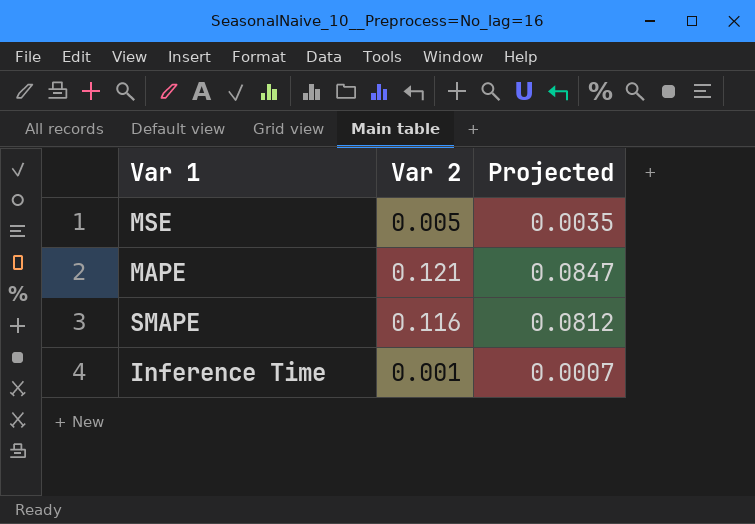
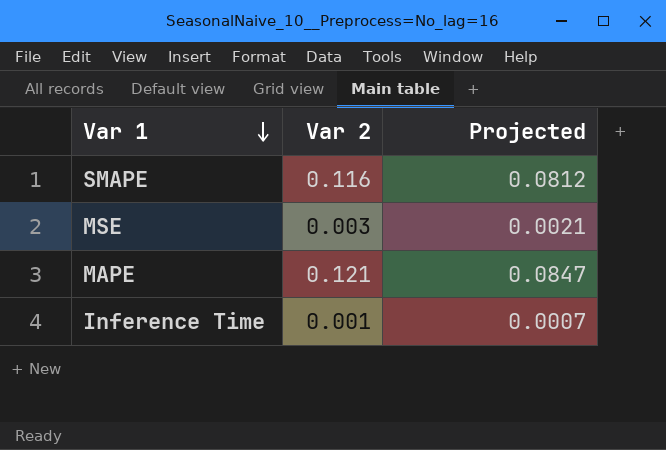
row order: none -> Var 1 descending
MSE | Var 2: 0.005 -> 0.003
MSE | Projected: 0.0035 -> 0.0021

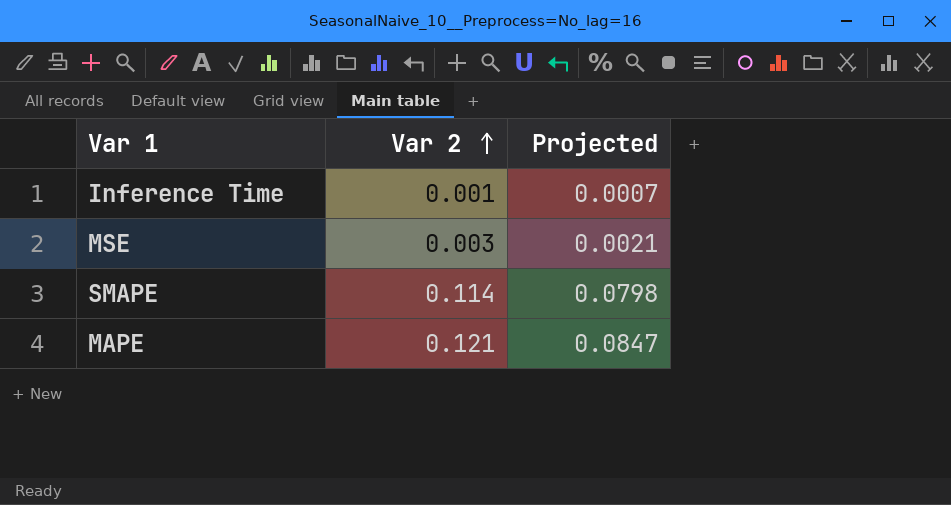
row order: Var 1 descending -> Var 2 ascending
SMAPE | Var 2: 0.116 -> 0.114
SMAPE | Projected: 0.0812 -> 0.0798

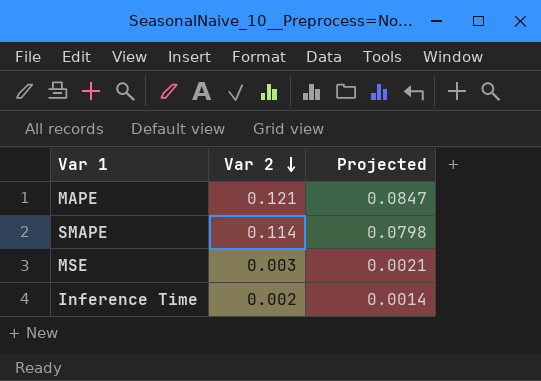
row order: Var 2 ascending -> Var 2 descending
Inference Time | Var 2: 0.001 -> 0.002
Inference Time | Projected: 0.0007 -> 0.0014

